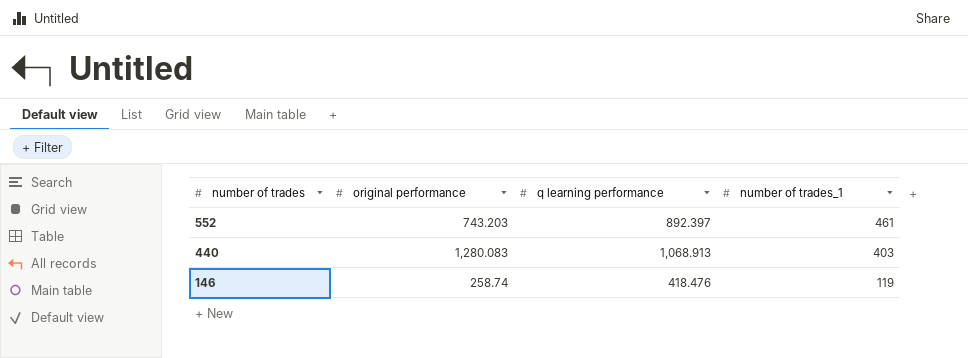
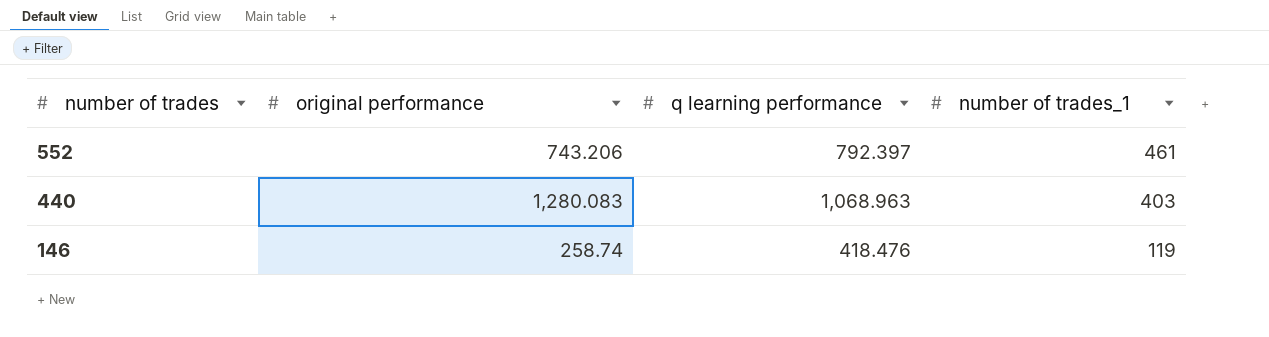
552 | original performance: 743.203 -> 743.206
552 | q learning performance: 892.397 -> 792.397
440 | q learning performance: 1,068.913 -> 1,068.963

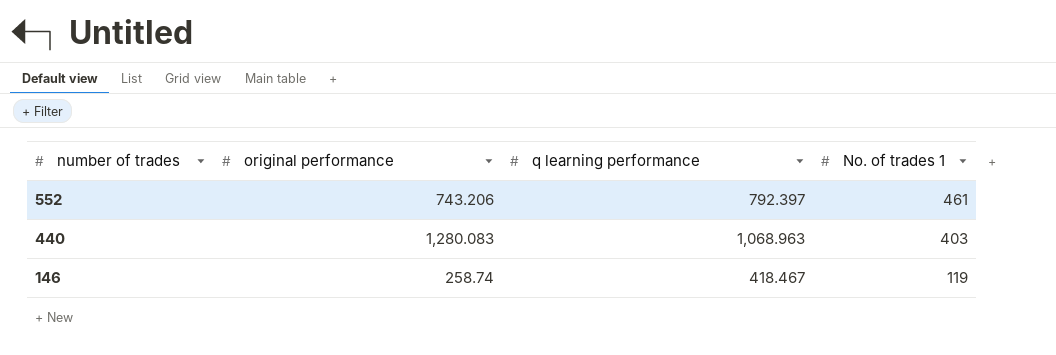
column name: number of trades_1 -> No. of trades 1
146 | q learning performance: 418.476 -> 418.467

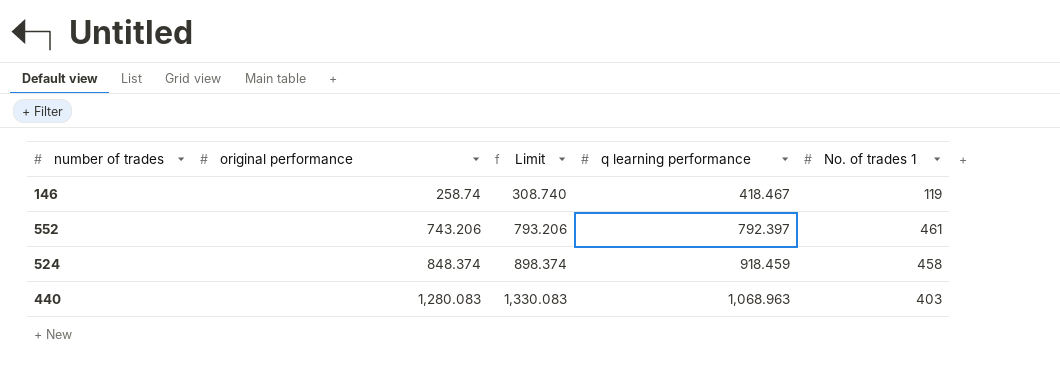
row order: number of trades descending -> original performance ascending
column Limit | formula: none -> [original performance] + 50
row 524: none -> 848.374 | 898.374 | 918.459 | 458

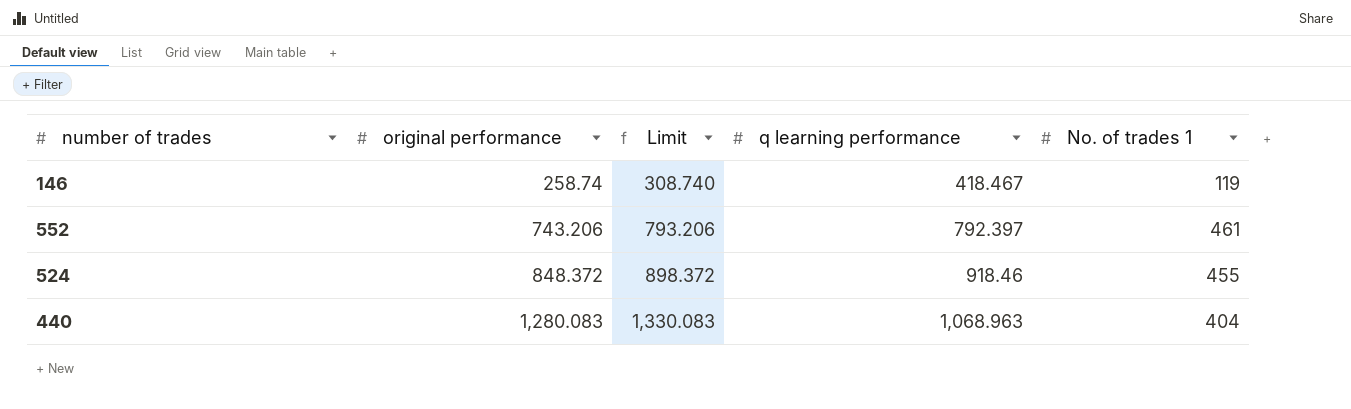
524 | original performance: 848.374 -> 848.372
524 | Limit: 898.374 -> 898.372
524 | q learning performance: 918.459 -> 918.46
524 | No. of trades 1: 458 -> 455
440 | No. of trades 1: 403 -> 404

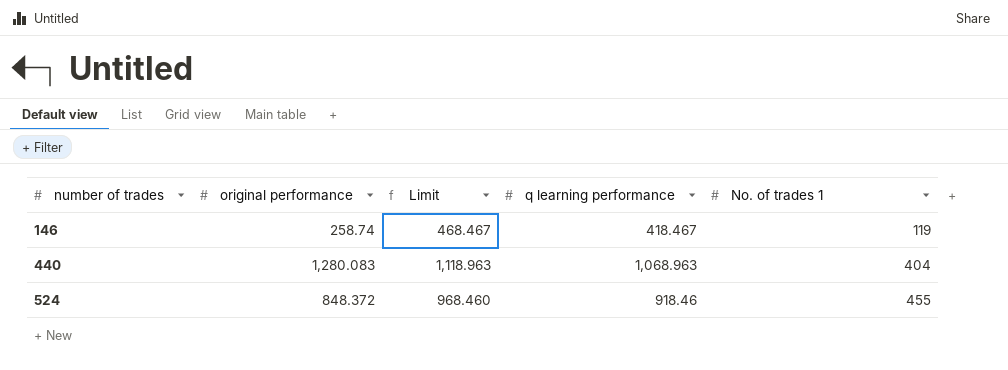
row order: original performance ascending -> number of trades ascending
column Limit | formula: [original performance] + 50 -> [q learning performance] + 50
row 552: 743.206 | 793.206 | 792.397 | 461 -> none

